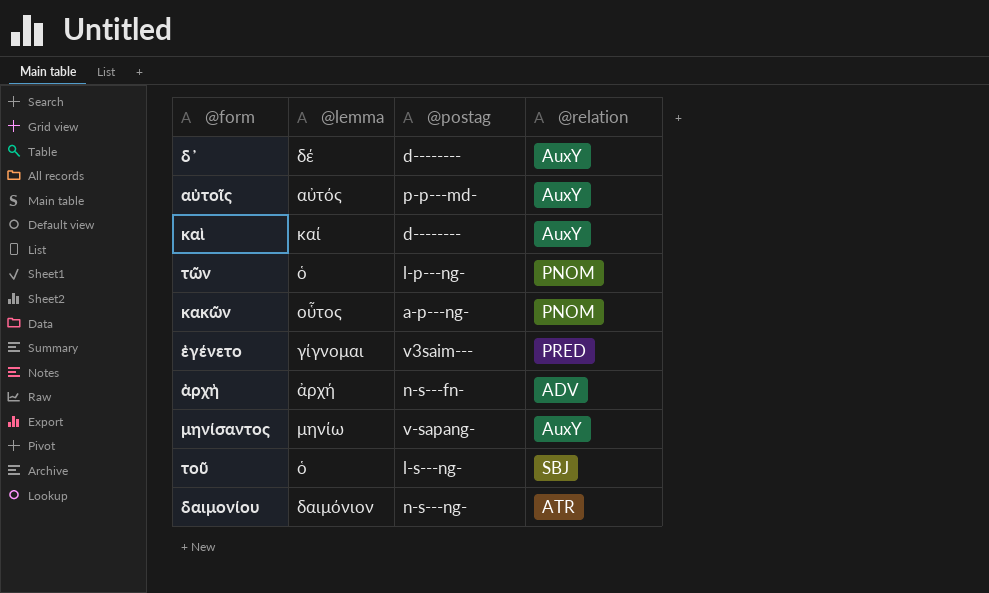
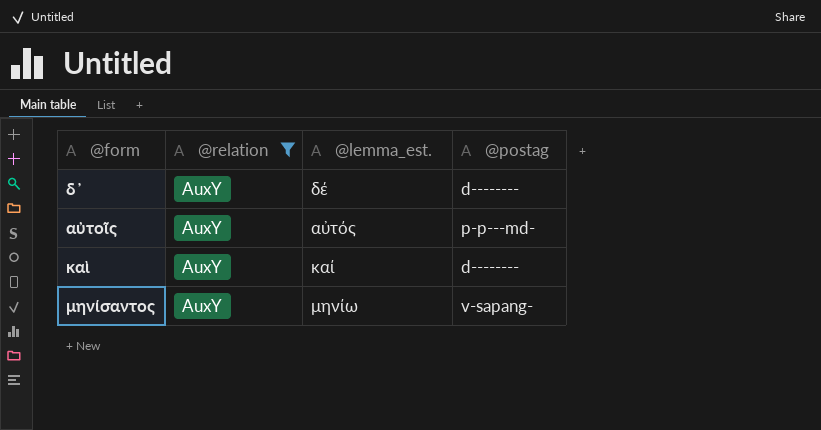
filter: none -> @relation = AuxY
column @relation | position: 4 -> 2
column name: @lemma -> @lemma_est.

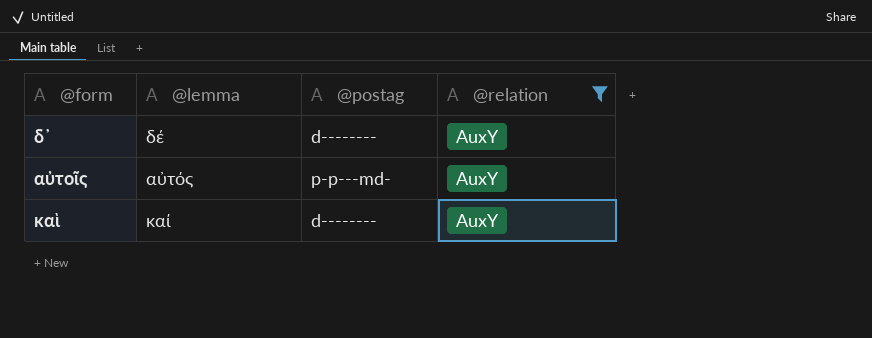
column name: @lemma_est. -> @lemma
column @relation | position: 2 -> 4
row μηνίσαντος: AuxY | μηνίω | v-sapang- -> none

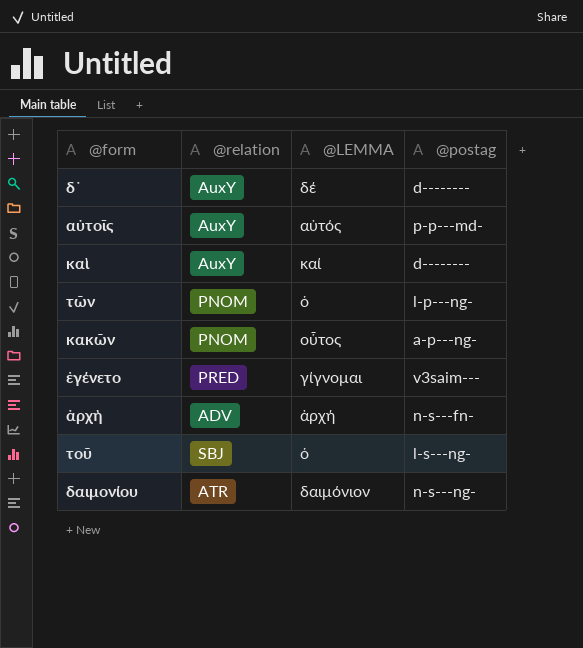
filter: @relation = AuxY -> none
column @relation | position: 4 -> 2
column name: @lemma -> @LEMMA

